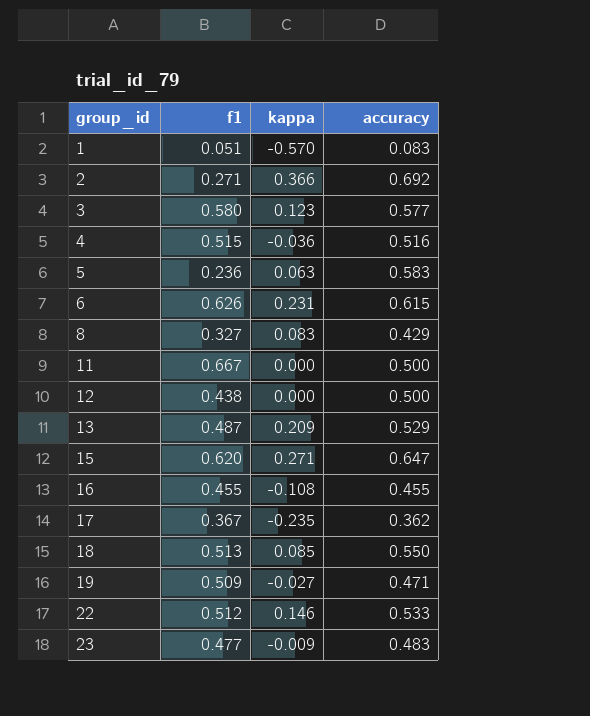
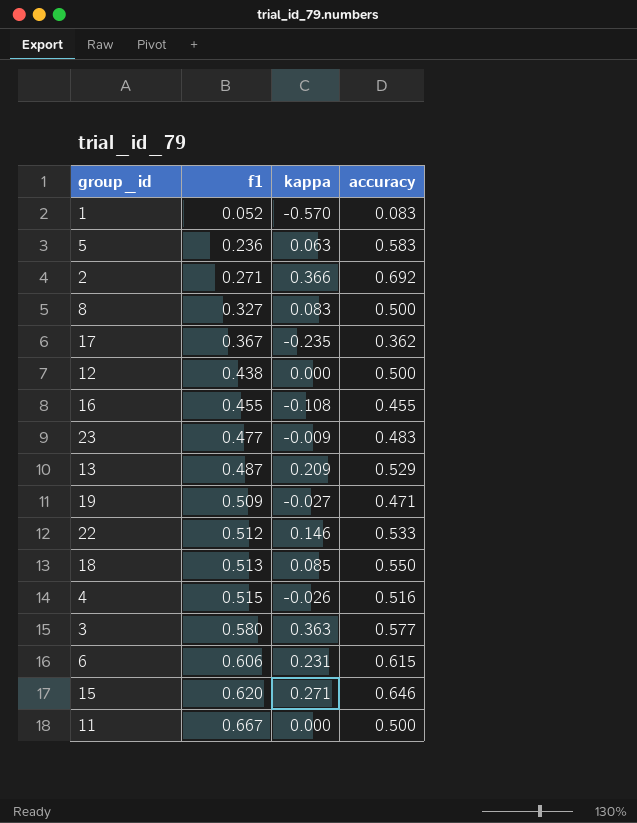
row order: group_id ascending -> f1 ascending
1 | f1: 0.051 -> 0.052
8 | accuracy: 0.429 -> 0.500
4 | kappa: -0.036 -> -0.026
3 | kappa: 0.123 -> 0.363
6 | f1: 0.626 -> 0.606
15 | accuracy: 0.647 -> 0.646

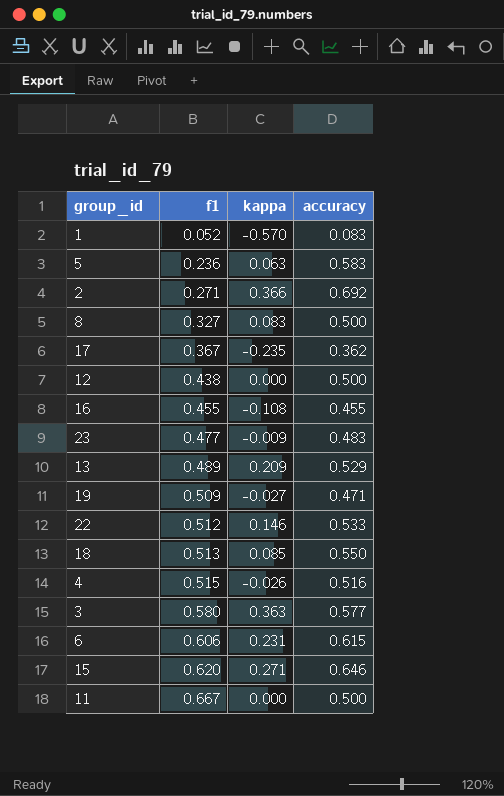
13 | f1: 0.487 -> 0.489

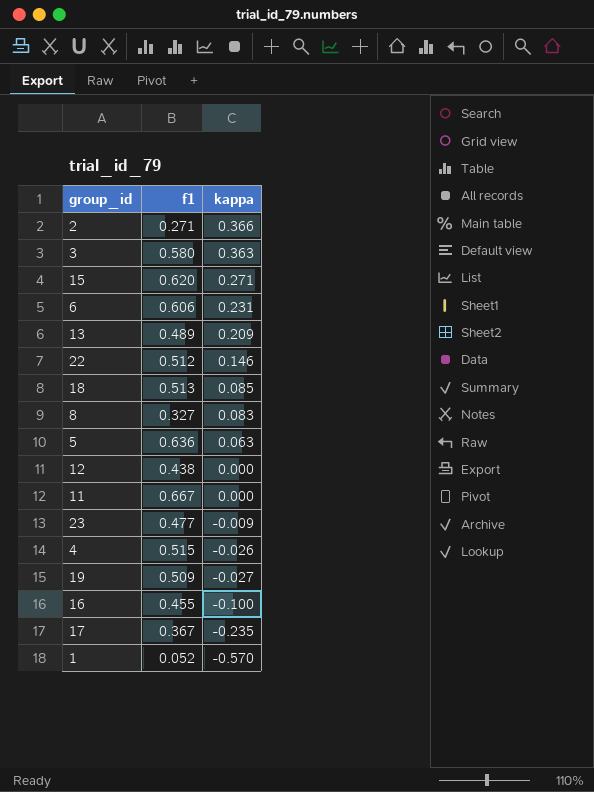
row order: f1 ascending -> kappa descending
column accuracy | position: 4 -> none
5 | f1: 0.236 -> 0.636
16 | kappa: -0.108 -> -0.100

